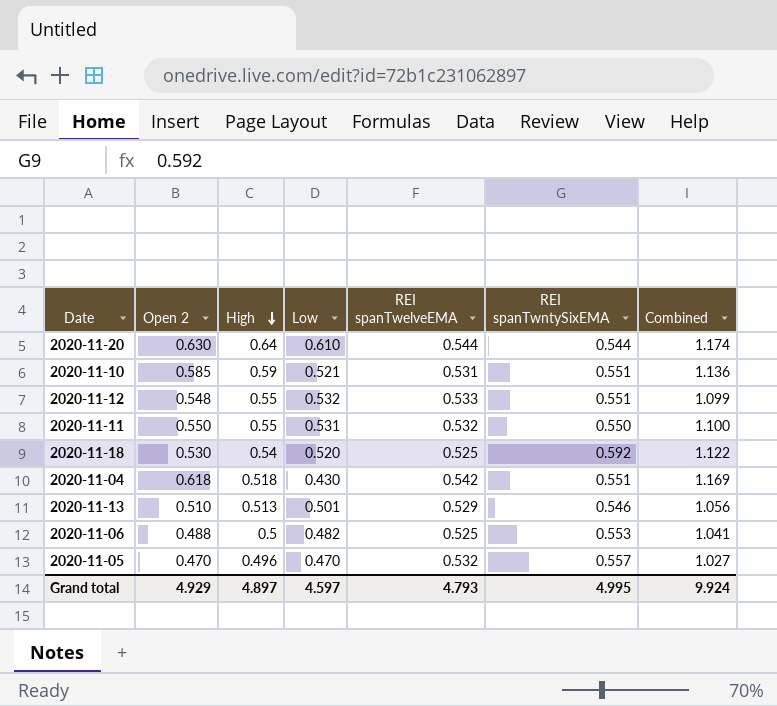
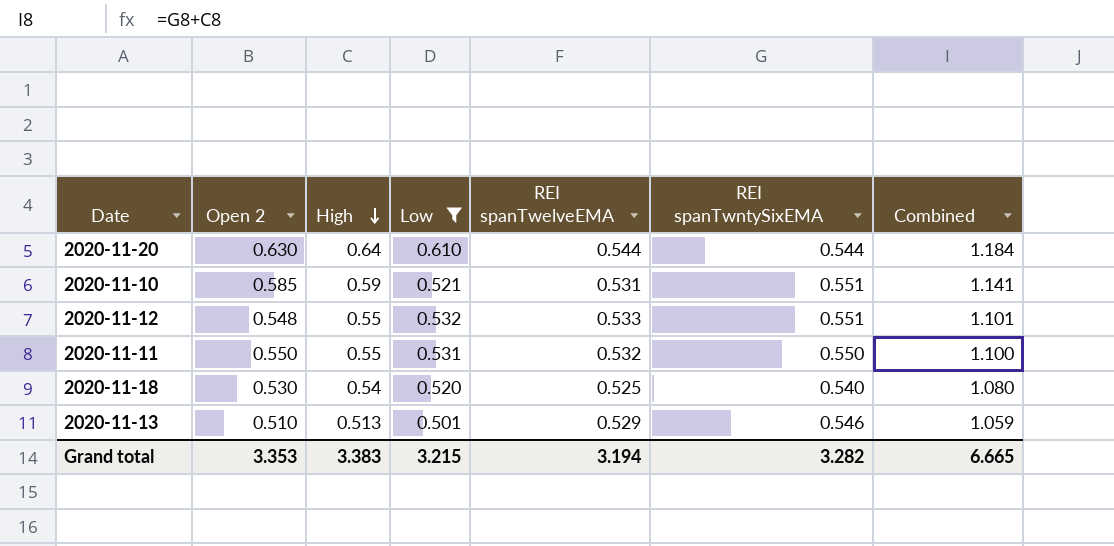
filter: none -> Low >= 0.501
column Combined | formula: [Open 2] + [REI spanTwntySixEMA] -> [High] + [REI spanTwntySixEMA]
2020-11-18 | REI spanTwntySixEMA: 0.592 -> 0.540
Grand total | Open 2: 4.929 -> 3.353
Grand total | High: 4.897 -> 3.383
Grand total | Low: 4.597 -> 3.215
Grand total | REI spanTwelveEMA: 4.793 -> 3.194
Grand total | REI spanTwntySixEMA: 4.995 -> 3.282
Grand total | Combined: 9.924 -> 6.665

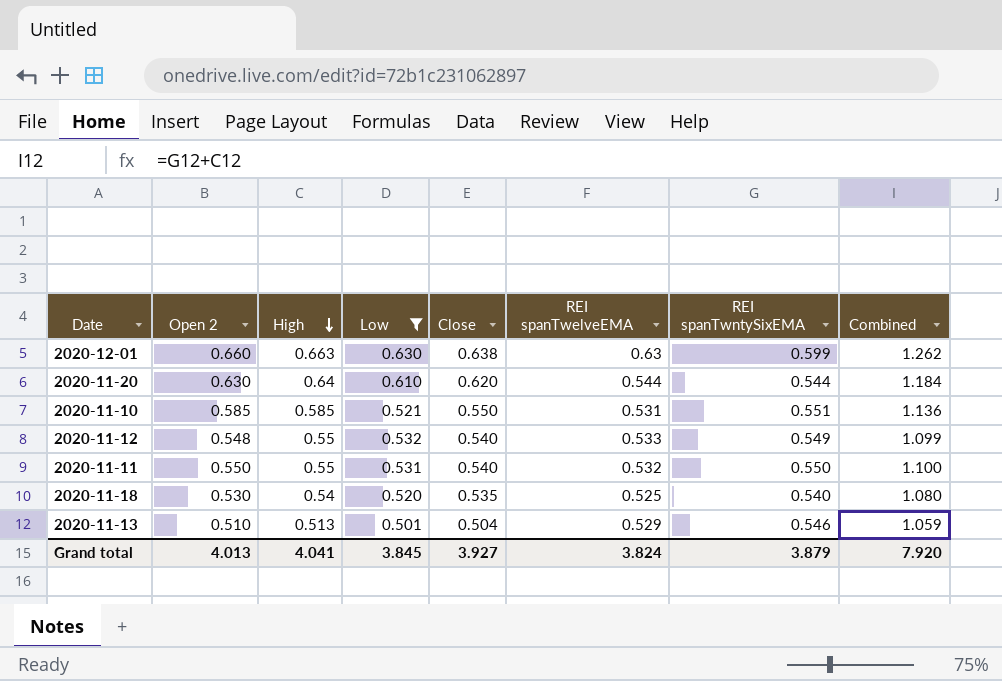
column Close | position: none -> 5
row 2020-12-01: none -> 0.660 | 0.663 | 0.630 | 0.638 | 0.63 | 0.599 | 1.262
2020-11-10 | High: 0.59 -> 0.585
2020-11-10 | Combined: 1.141 -> 1.136
2020-11-12 | REI spanTwntySixEMA: 0.551 -> 0.549
2020-11-12 | Combined: 1.101 -> 1.099
Grand total | Open 2: 3.353 -> 4.013
Grand total | High: 3.383 -> 4.041
Grand total | Low: 3.215 -> 3.845
Grand total | REI spanTwelveEMA: 3.194 -> 3.824
Grand total | REI spanTwntySixEMA: 3.282 -> 3.879
Grand total | Combined: 6.665 -> 7.920

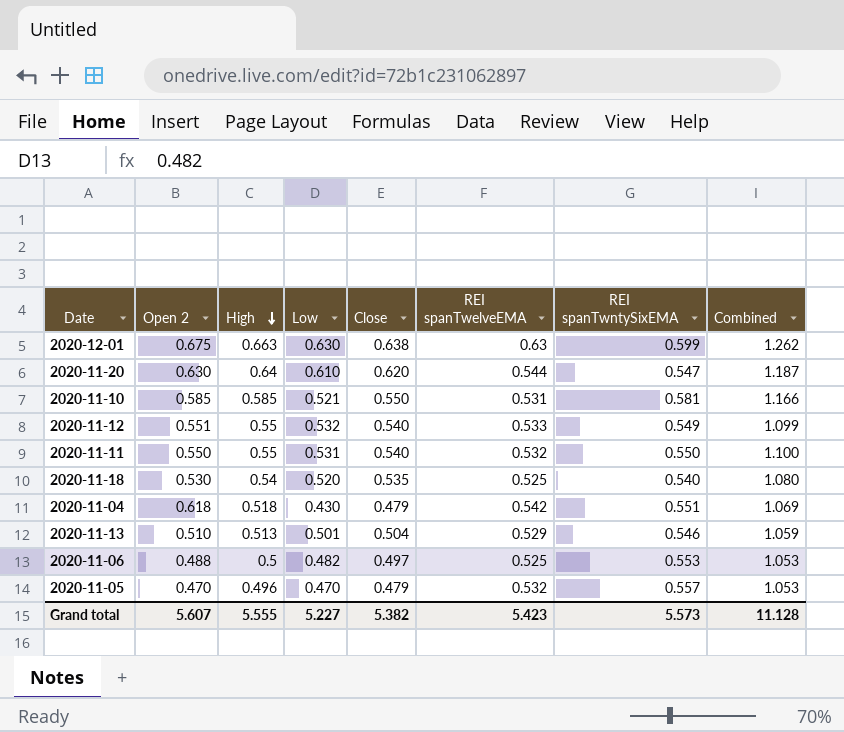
filter: Low >= 0.501 -> none
2020-12-01 | Open 2: 0.660 -> 0.675
2020-11-20 | REI spanTwntySixEMA: 0.544 -> 0.547
2020-11-20 | Combined: 1.184 -> 1.187
2020-11-10 | REI spanTwntySixEMA: 0.551 -> 0.581
2020-11-10 | Combined: 1.136 -> 1.166
2020-11-12 | Open 2: 0.548 -> 0.551
Grand total | Open 2: 4.013 -> 5.607
Grand total | High: 4.041 -> 5.555
Grand total | Low: 3.845 -> 5.227
Grand total | Close: 3.927 -> 5.382
Grand total | REI spanTwelveEMA: 3.824 -> 5.423
Grand total | REI spanTwntySixEMA: 3.879 -> 5.573
Grand total | Combined: 7.920 -> 11.128

